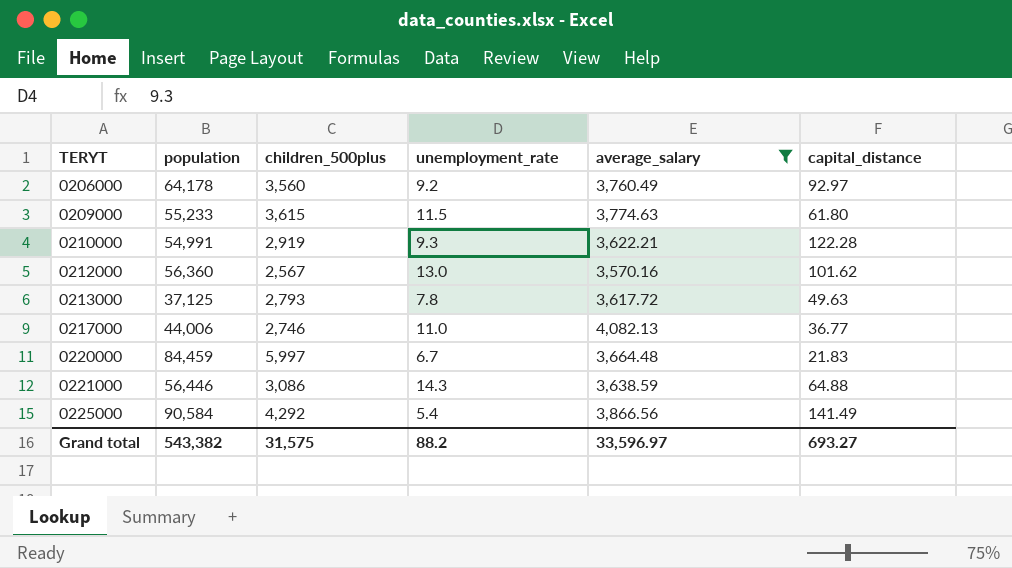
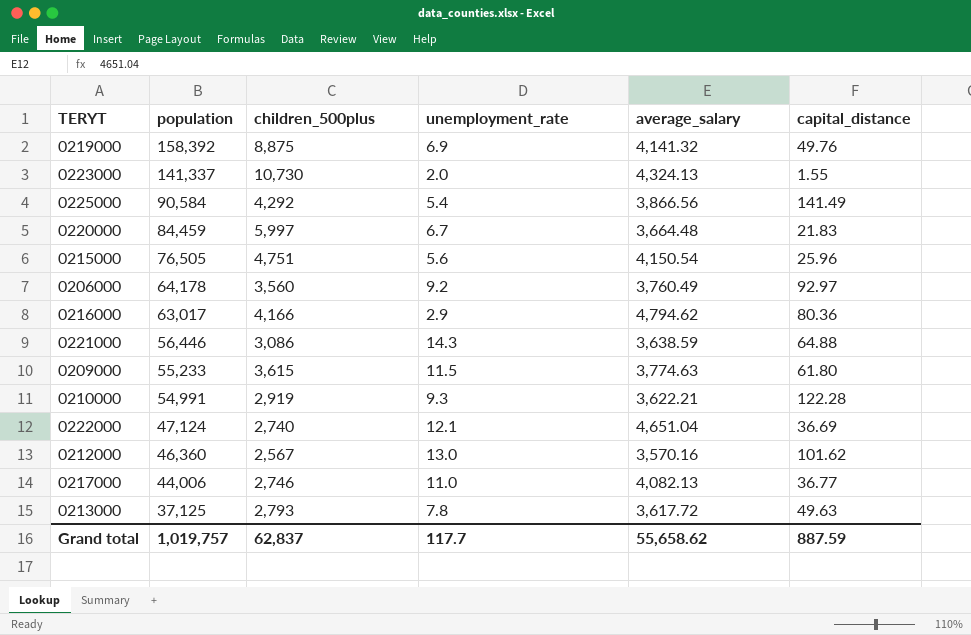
filter: average_salary <= 4,082.13 -> none
row order: TERYT ascending -> population descending
0212000 | population: 56,360 -> 46,360
Grand total | population: 543,382 -> 1,019,757
Grand total | children_500plus: 31,575 -> 62,837
Grand total | unemployment_rate: 88.2 -> 117.7
Grand total | average_salary: 33,596.97 -> 55,658.62
Grand total | capital_distance: 693.27 -> 887.59

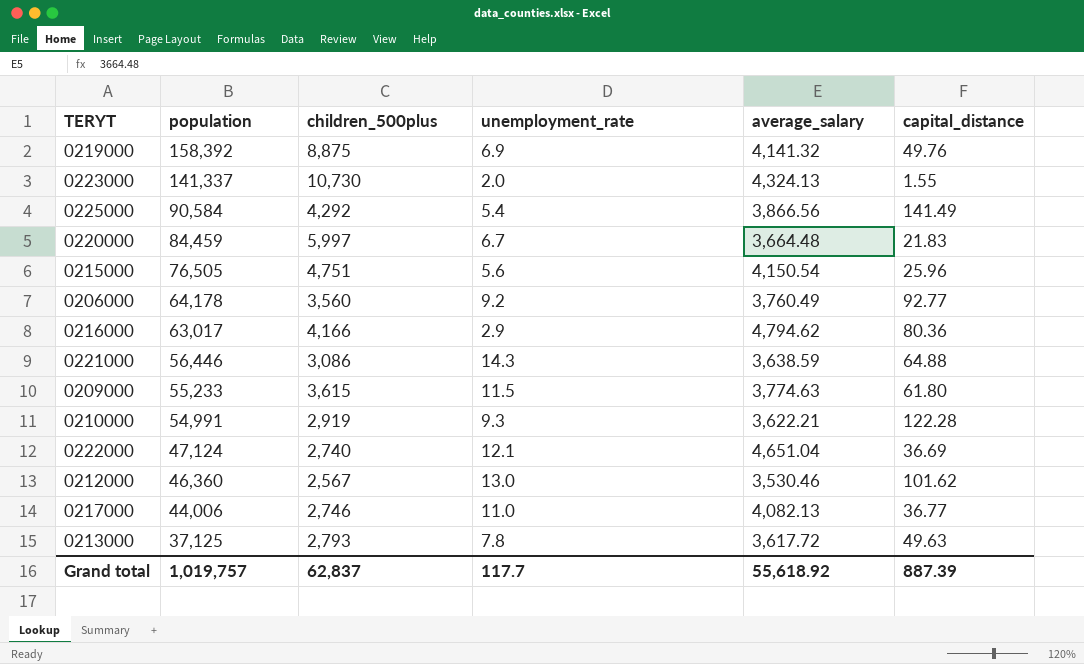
0206000 | capital_distance: 92.97 -> 92.77
0212000 | average_salary: 3,570.16 -> 3,530.46
Grand total | average_salary: 55,658.62 -> 55,618.92
Grand total | capital_distance: 887.59 -> 887.39

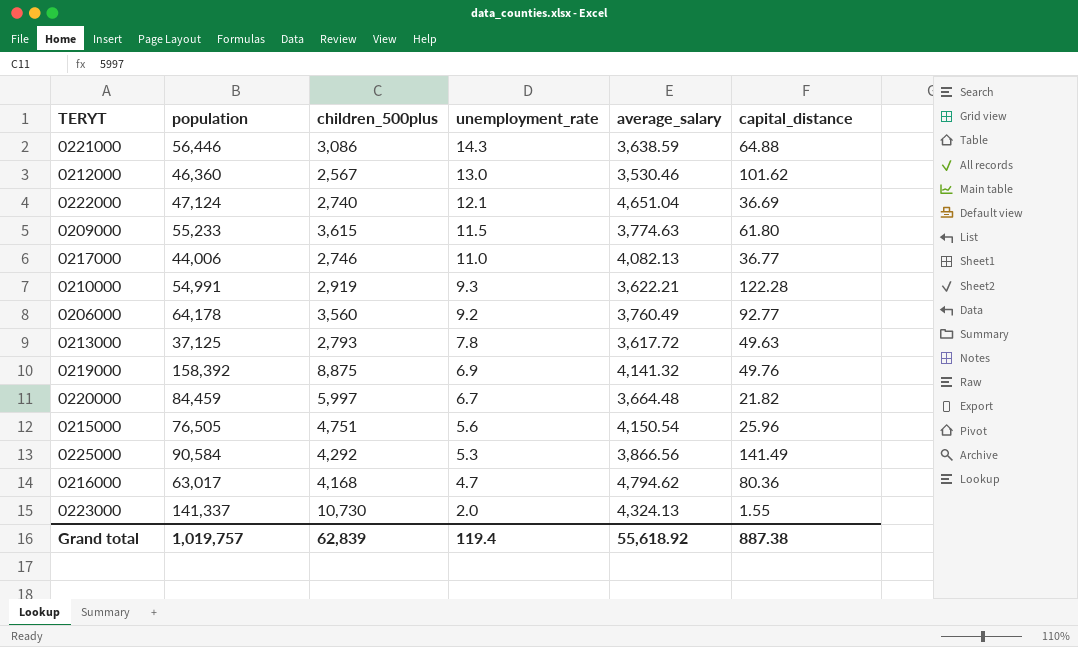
row order: population descending -> unemployment_rate descending
0220000 | capital_distance: 21.83 -> 21.82
0225000 | unemployment_rate: 5.4 -> 5.3
0216000 | children_500plus: 4,166 -> 4,168
0216000 | unemployment_rate: 2.9 -> 4.7
Grand total | children_500plus: 62,837 -> 62,839
Grand total | unemployment_rate: 117.7 -> 119.4
Grand total | capital_distance: 887.39 -> 887.38

